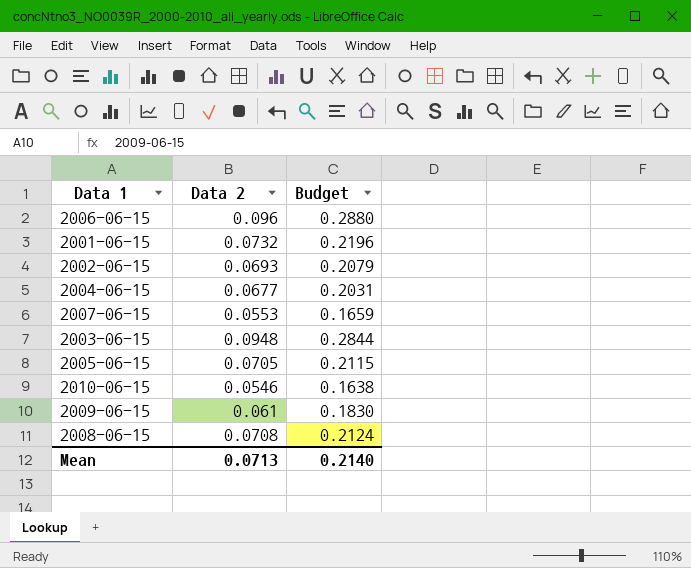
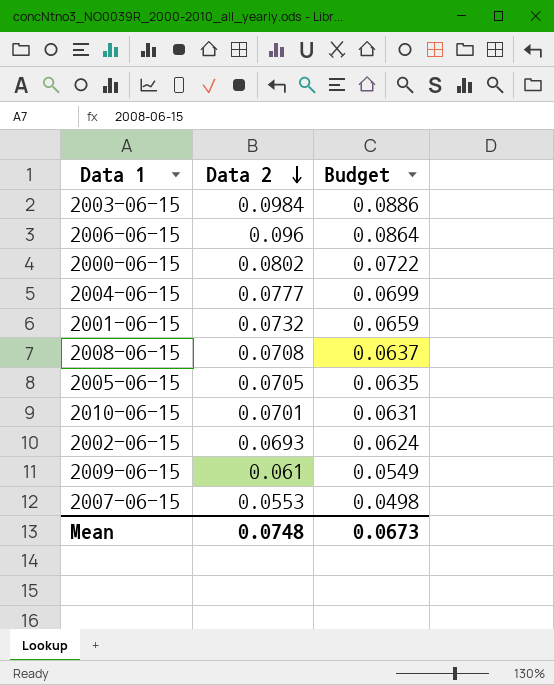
row order: none -> Data 2 descending
column Budget | formula: [Data 2] * 3 -> [Data 2] * 0.9
2003-06-15 | Data 2: 0.0948 -> 0.0984
row 2000-06-15: none -> 0.0802 | 0.0722
2004-06-15 | Data 2: 0.0677 -> 0.0777
2010-06-15 | Data 2: 0.0546 -> 0.0701
Mean | Data 2: 0.0713 -> 0.0748
Mean | Budget: 0.2140 -> 0.0673

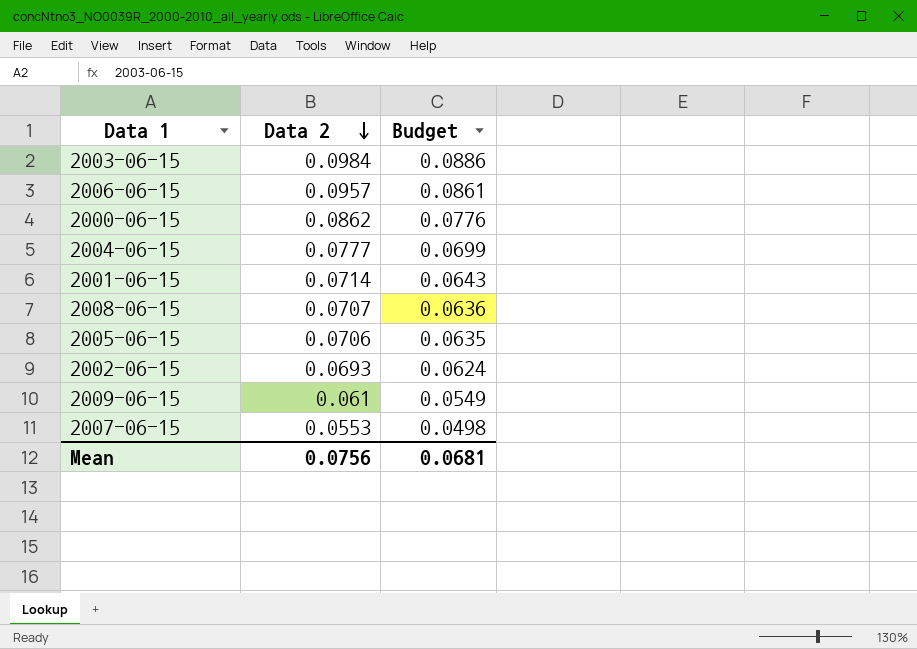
row 2010-06-15: 0.0701 | 0.0631 -> none
2006-06-15 | Data 2: 0.096 -> 0.0957
2006-06-15 | Budget: 0.0864 -> 0.0861
2000-06-15 | Data 2: 0.0802 -> 0.0862
2000-06-15 | Budget: 0.0722 -> 0.0776
2001-06-15 | Data 2: 0.0732 -> 0.0714
2001-06-15 | Budget: 0.0659 -> 0.0643
2008-06-15 | Data 2: 0.0708 -> 0.0707
2008-06-15 | Budget: 0.0637 -> 0.0636
2005-06-15 | Data 2: 0.0705 -> 0.0706
Mean | Data 2: 0.0748 -> 0.0756
Mean | Budget: 0.0673 -> 0.0681

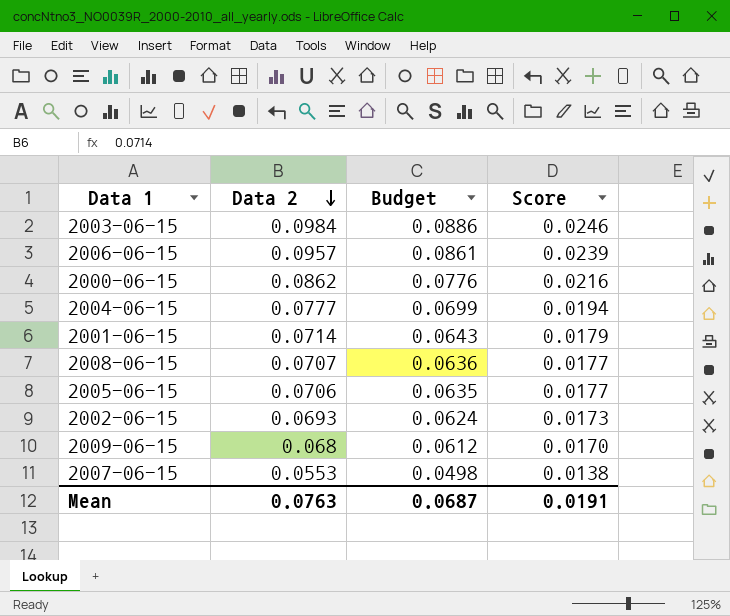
column Score | formula: none -> [Data 2] * 0.25
2009-06-15 | Data 2: 0.061 -> 0.068
2009-06-15 | Budget: 0.0549 -> 0.0612
Mean | Data 2: 0.0756 -> 0.0763
Mean | Budget: 0.0681 -> 0.0687

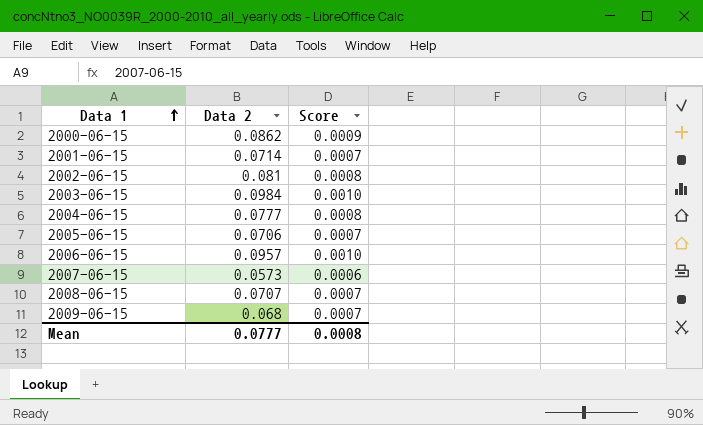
row order: Data 2 descending -> Data 1 ascending
column Budget | formula: [Data 2] * 0.9 -> none
column Score | formula: [Data 2] * 0.25 -> [Data 2] * 0.01
2002-06-15 | Data 2: 0.0693 -> 0.081
2007-06-15 | Data 2: 0.0553 -> 0.0573
Mean | Data 2: 0.0763 -> 0.0777
Mean | Score: 0.0191 -> 0.0008

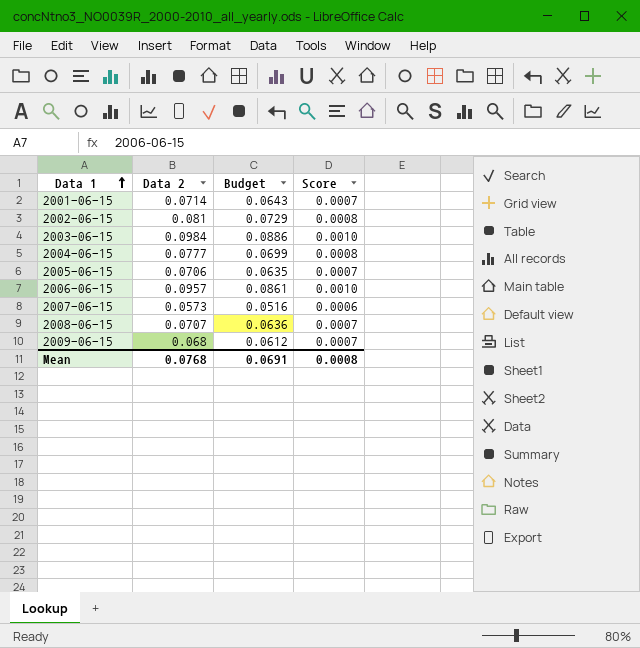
column Budget | formula: none -> [Data 2] * 0.9
row 2000-06-15: 0.0862 | 0.0009 -> none
Mean | Data 2: 0.0777 -> 0.0768

